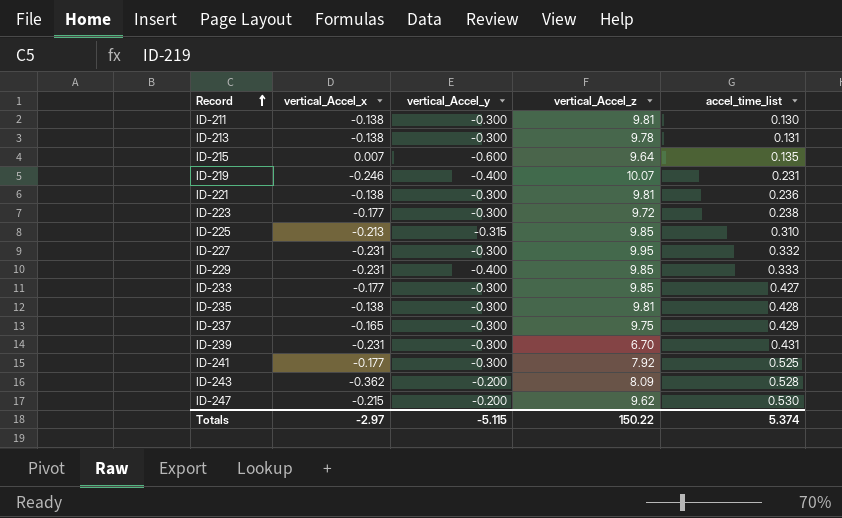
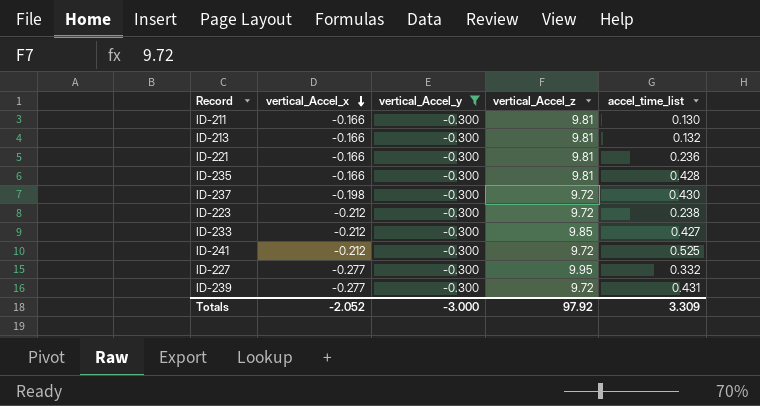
filter: none -> vertical_Accel_y = -0.300
row order: Record ascending -> vertical_Accel_x descending
ID-211 | vertical_Accel_x: -0.138 -> -0.166
ID-213 | vertical_Accel_x: -0.138 -> -0.166
ID-213 | vertical_Accel_z: 9.78 -> 9.81
ID-213 | accel_time_list: 0.131 -> 0.132
ID-221 | vertical_Accel_x: -0.138 -> -0.166
ID-235 | vertical_Accel_x: -0.138 -> -0.166
ID-237 | vertical_Accel_x: -0.165 -> -0.198
ID-237 | vertical_Accel_z: 9.75 -> 9.72
ID-237 | accel_time_list: 0.429 -> 0.430
ID-223 | vertical_Accel_x: -0.177 -> -0.212
ID-233 | vertical_Accel_x: -0.177 -> -0.212
ID-241 | vertical_Accel_x: -0.177 -> -0.212
ID-241 | vertical_Accel_z: 7.92 -> 9.72
ID-227 | vertical_Accel_x: -0.231 -> -0.277
ID-239 | vertical_Accel_x: -0.231 -> -0.277
ID-239 | vertical_Accel_z: 6.70 -> 9.72
Totals | vertical_Accel_x: -2.97 -> -2.052
Totals | vertical_Accel_y: -5.115 -> -3.000
Totals | vertical_Accel_z: 150.22 -> 97.92
Totals | accel_time_list: 5.374 -> 3.309

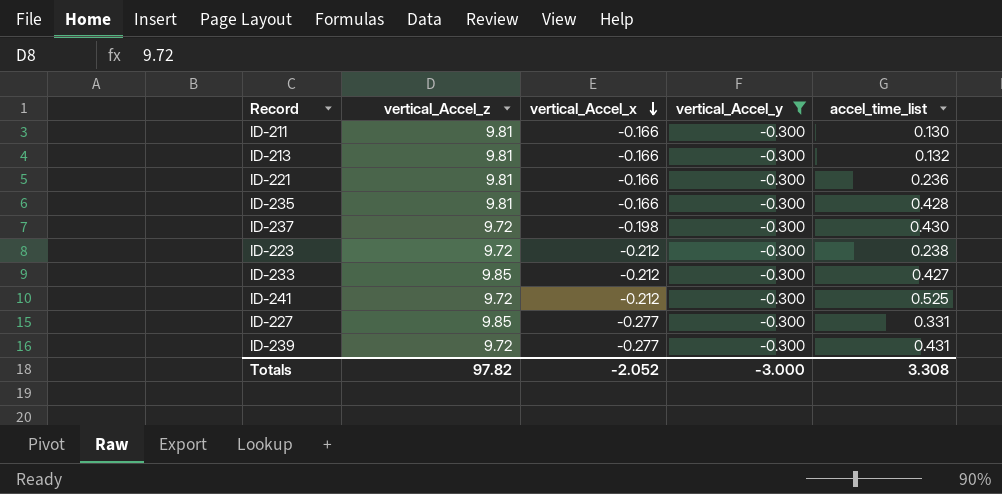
column vertical_Accel_z | position: 4 -> 2
ID-227 | vertical_Accel_z: 9.95 -> 9.85
ID-227 | accel_time_list: 0.332 -> 0.331
Totals | vertical_Accel_z: 97.92 -> 97.82
Totals | accel_time_list: 3.309 -> 3.308

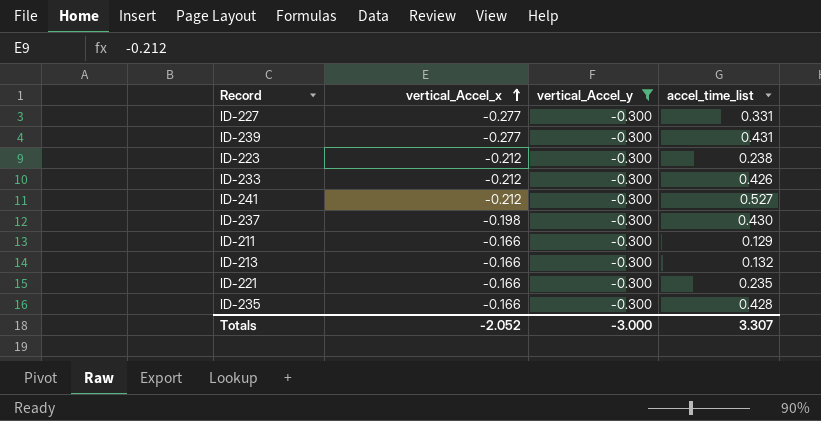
row order: vertical_Accel_x descending -> vertical_Accel_x ascending
column vertical_Accel_z | position: 2 -> none
ID-233 | accel_time_list: 0.427 -> 0.426
ID-241 | accel_time_list: 0.525 -> 0.527
ID-211 | accel_time_list: 0.130 -> 0.129
ID-221 | accel_time_list: 0.236 -> 0.235
Totals | accel_time_list: 3.308 -> 3.307

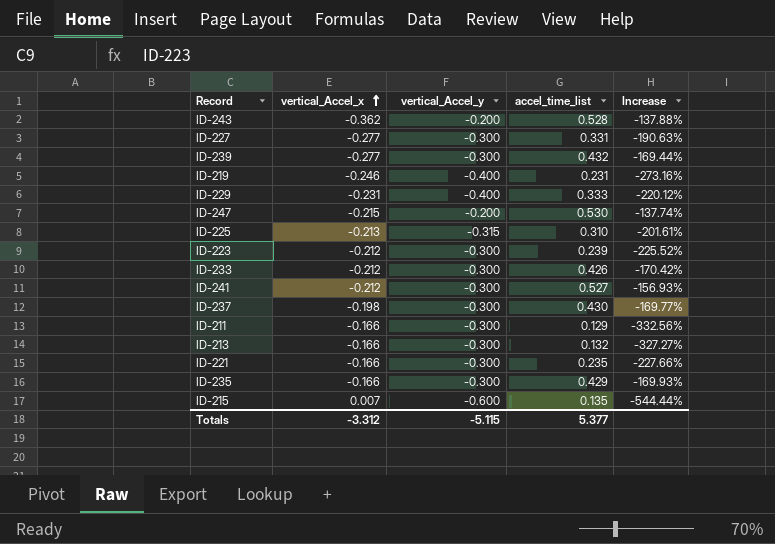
filter: vertical_Accel_y = -0.300 -> none
column Increase | formula: none -> ([vertical_Accel_y] - [accel_time_list]) / [accel_time_list]
ID-239 | accel_time_list: 0.431 -> 0.432
ID-223 | accel_time_list: 0.238 -> 0.239
ID-235 | accel_time_list: 0.428 -> 0.429
Totals | vertical_Accel_x: -2.052 -> -3.312
Totals | vertical_Accel_y: -3.000 -> -5.115
Totals | accel_time_list: 3.307 -> 5.377

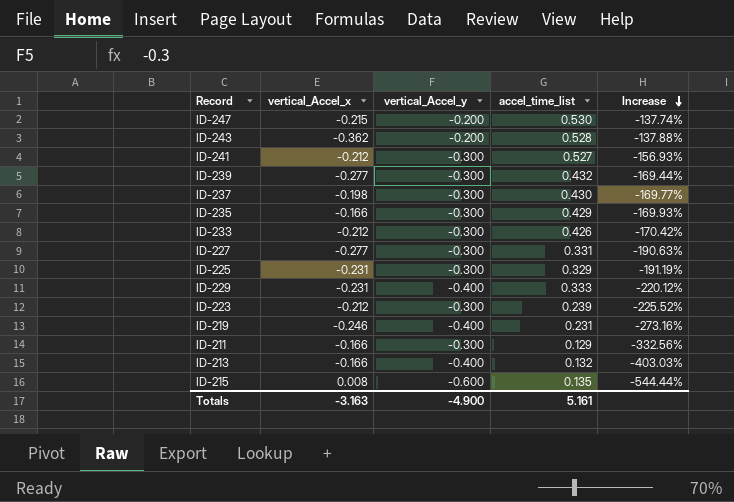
row order: vertical_Accel_x ascending -> Increase descending
row ID-221: -0.166 | -0.300 | 0.235 | -227.66% -> none
ID-225 | vertical_Accel_x: -0.213 -> -0.231
ID-225 | vertical_Accel_y: -0.315 -> -0.300
ID-225 | accel_time_list: 0.310 -> 0.329
ID-225 | Increase: -201.61% -> -191.19%
ID-213 | vertical_Accel_y: -0.300 -> -0.400
ID-213 | Increase: -327.27% -> -403.03%
ID-215 | vertical_Accel_x: 0.007 -> 0.008
Totals | vertical_Accel_x: -3.312 -> -3.163
Totals | vertical_Accel_y: -5.115 -> -4.900
Totals | accel_time_list: 5.377 -> 5.161

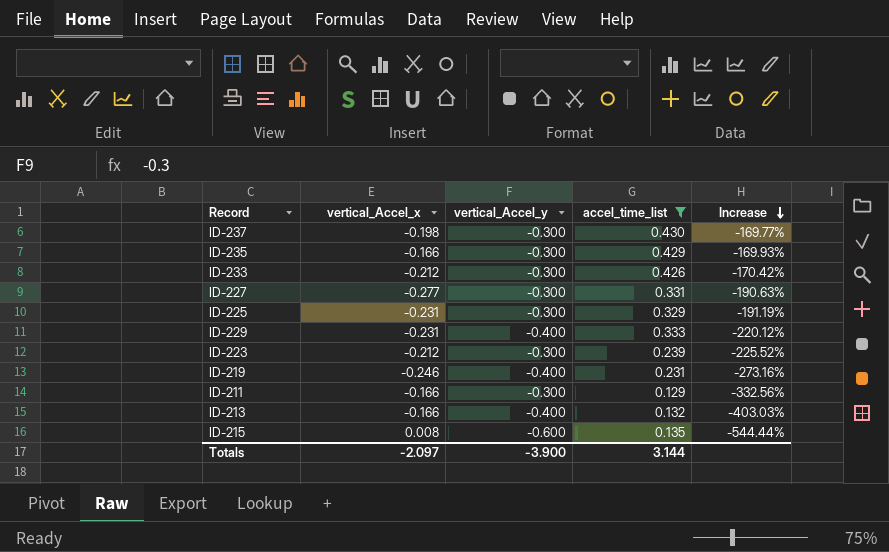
filter: none -> accel_time_list <= 0.430
Totals | vertical_Accel_x: -3.163 -> -2.097
Totals | vertical_Accel_y: -4.900 -> -3.900
Totals | accel_time_list: 5.161 -> 3.144

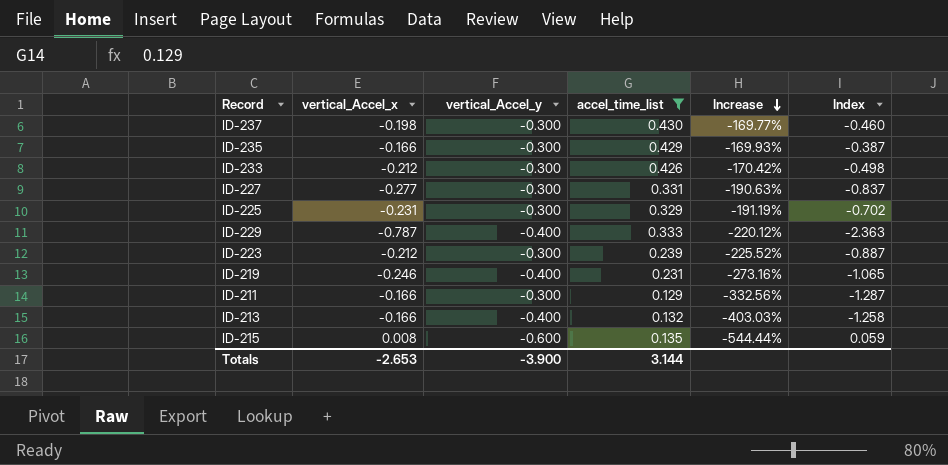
column Index | formula: none -> [vertical_Accel_x] / [accel_time_list]
ID-229 | vertical_Accel_x: -0.231 -> -0.787
Totals | vertical_Accel_x: -2.097 -> -2.653

